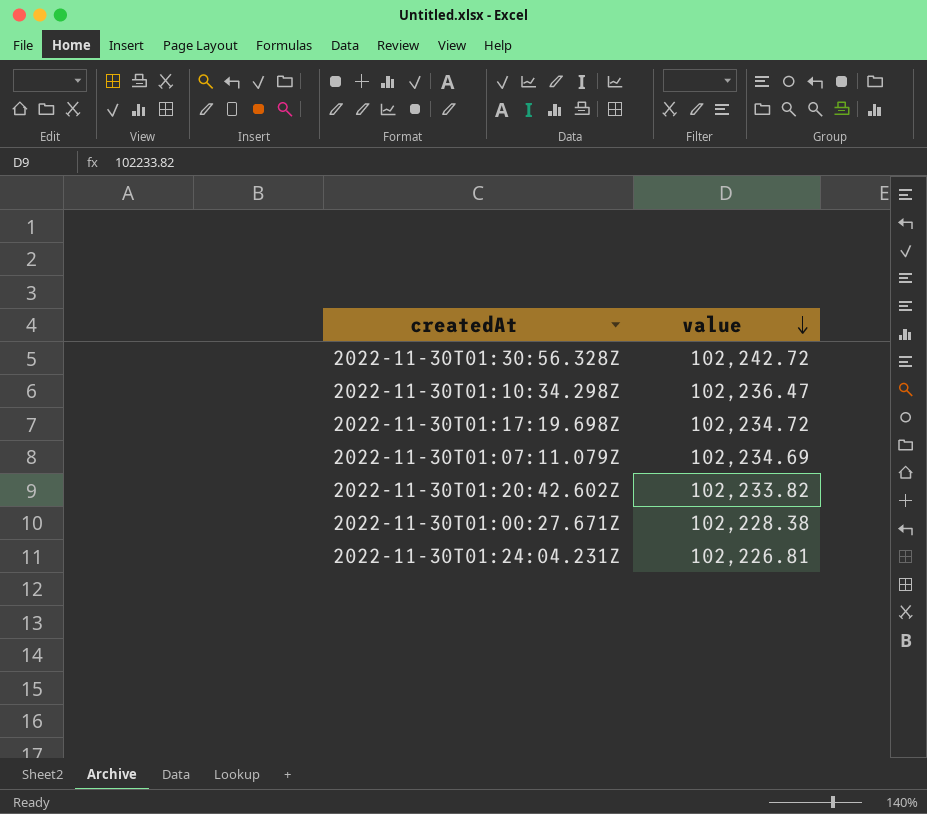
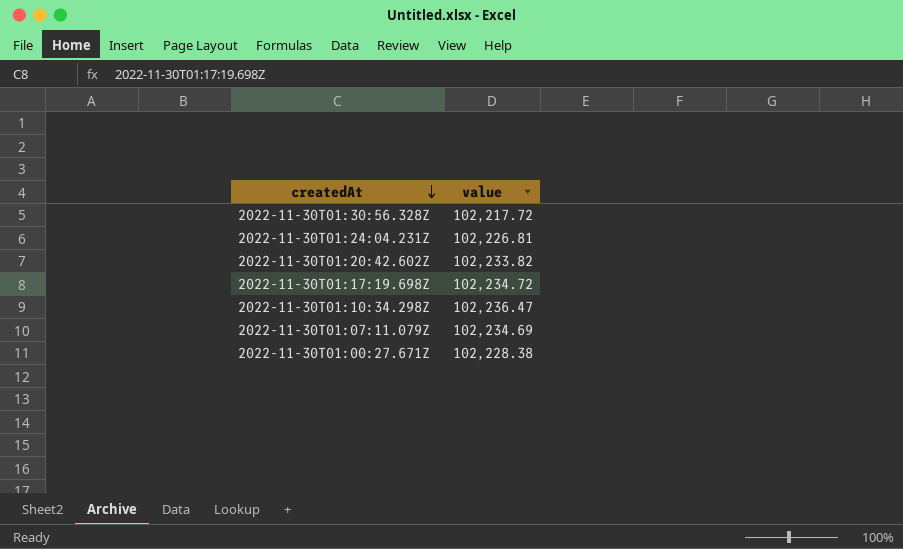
row order: value descending -> createdAt descending
2022-11-30T01:30:56.328Z | value: 102,242.72 -> 102,217.72

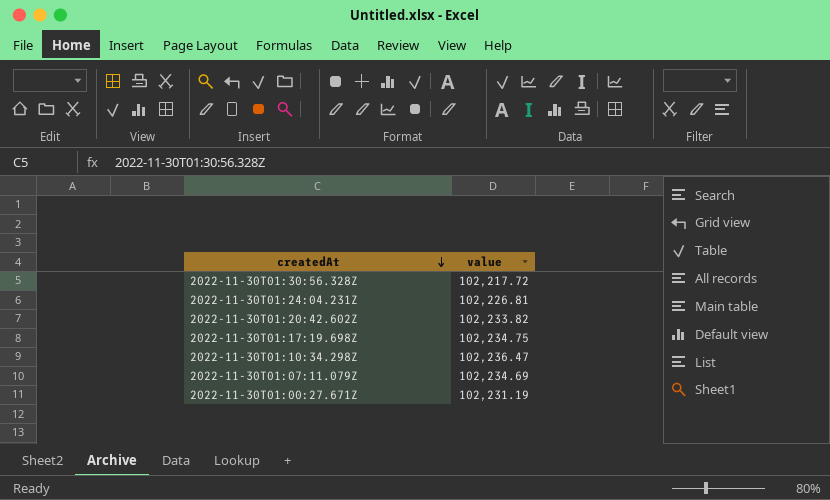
2022-11-30T01:17:19.698Z | value: 102,234.72 -> 102,234.75
2022-11-30T01:00:27.671Z | value: 102,228.38 -> 102,231.19

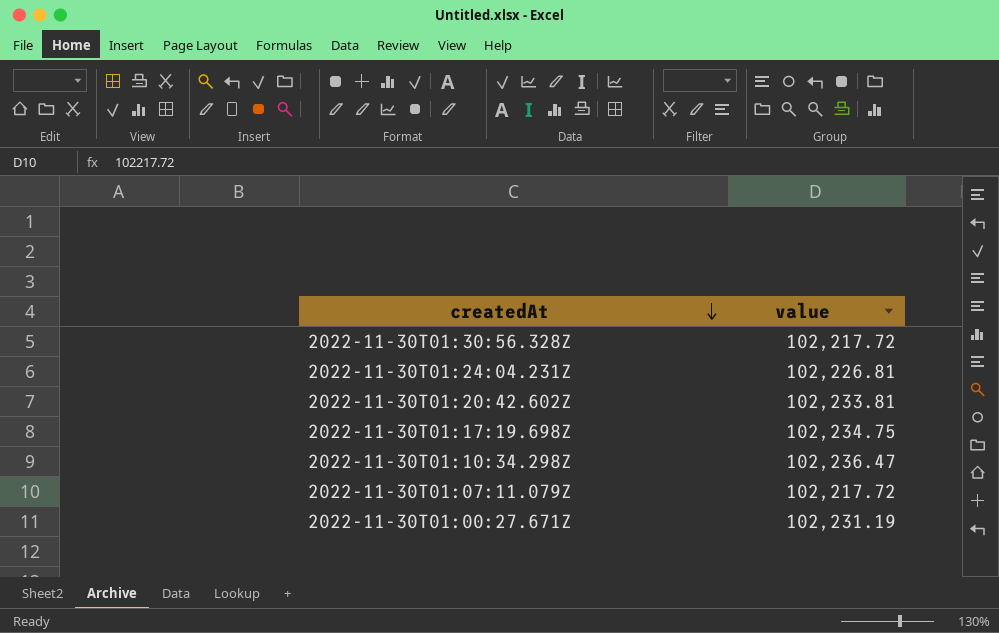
2022-11-30T01:20:42.602Z | value: 102,233.82 -> 102,233.81
2022-11-30T01:07:11.079Z | value: 102,234.69 -> 102,217.72

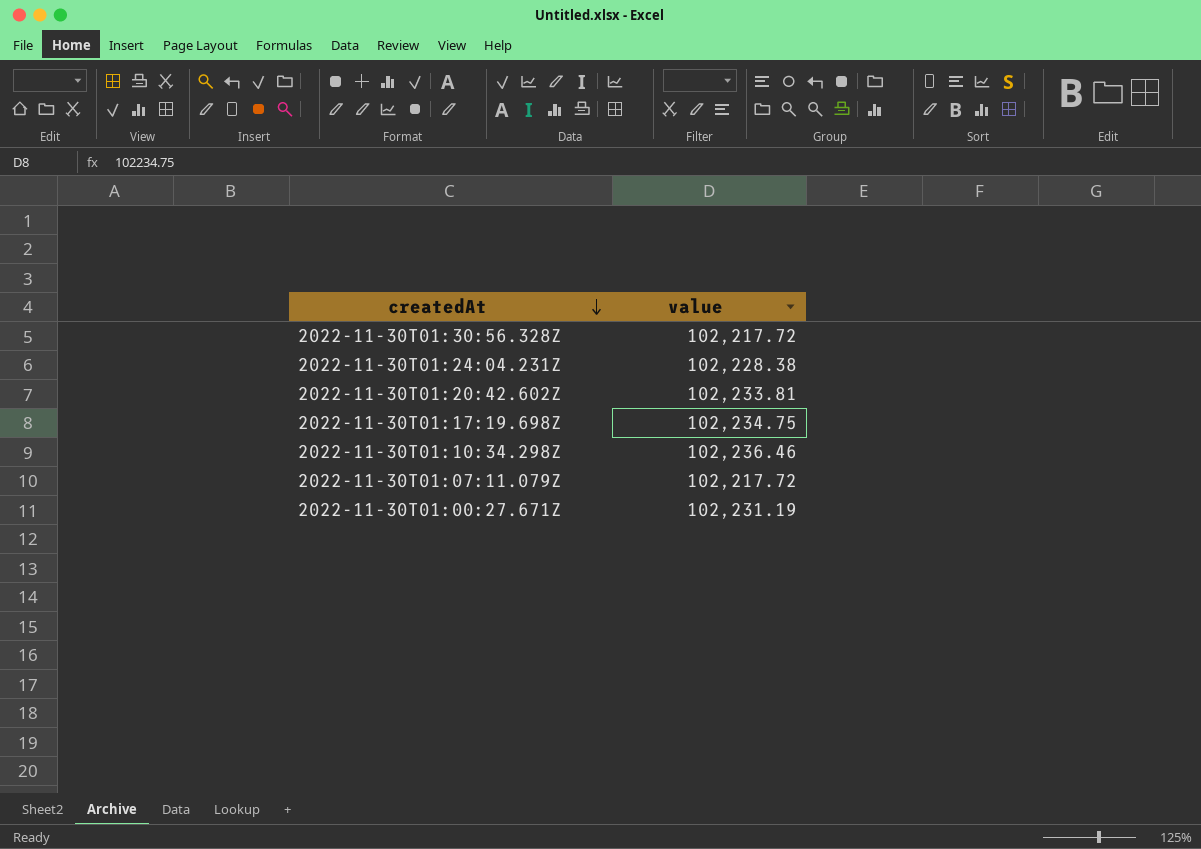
2022-11-30T01:24:04.231Z | value: 102,226.81 -> 102,228.38
2022-11-30T01:10:34.298Z | value: 102,236.47 -> 102,236.46

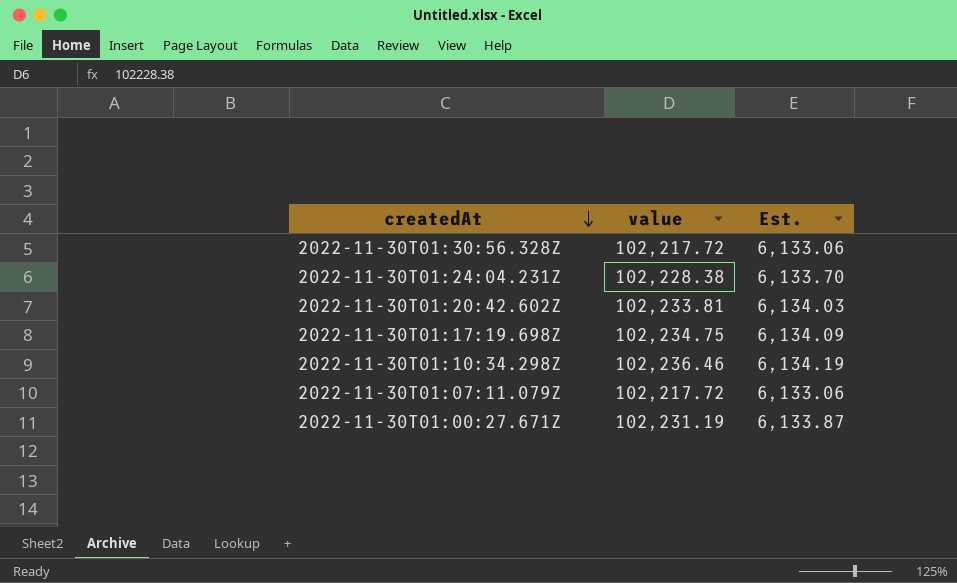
column Est. | formula: none -> [value] * 0.06

